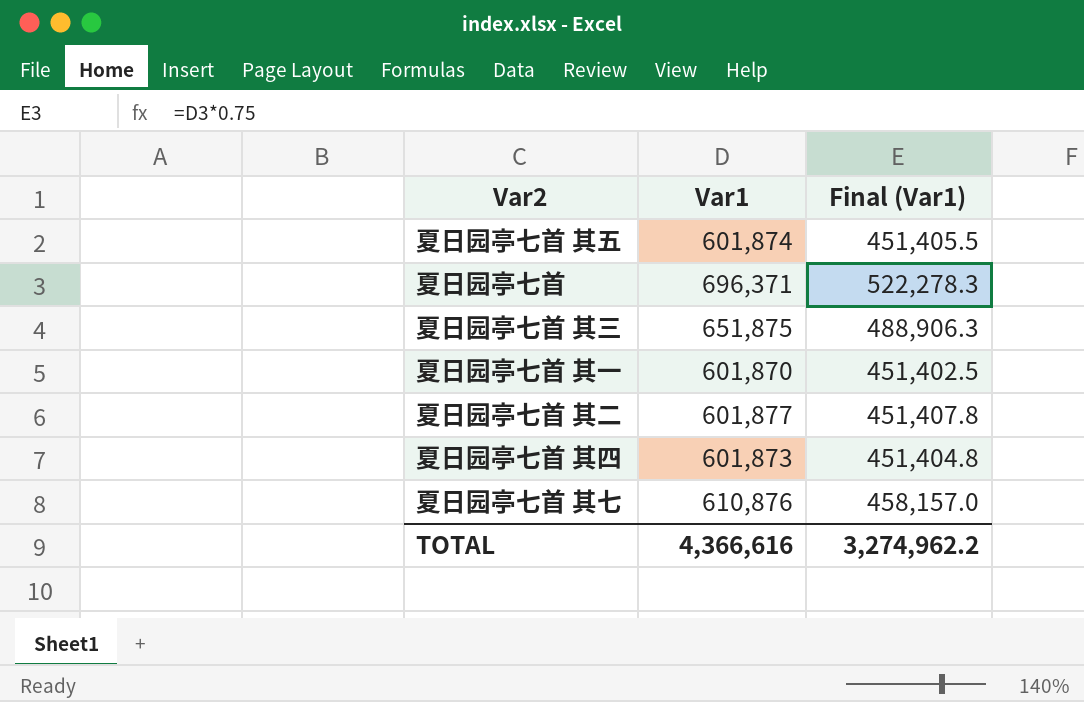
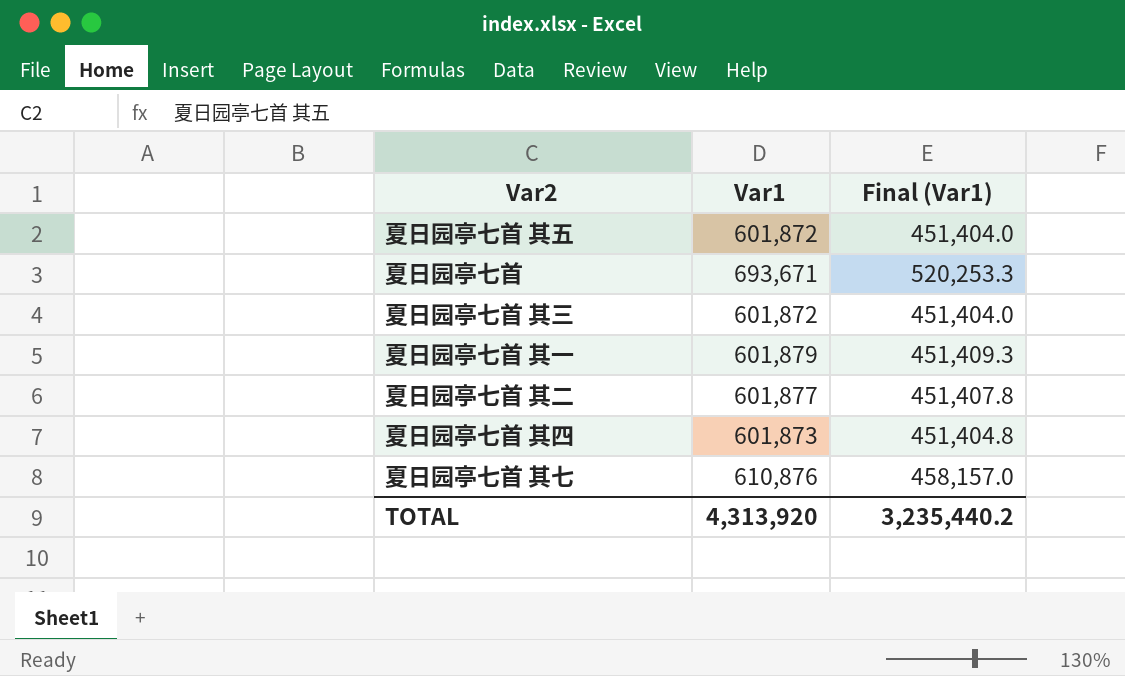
夏日园亭七首 其五 | Var1: 601,874 -> 601,872
夏日园亭七首 其五 | Final (Var1): 451,405.5 -> 451,404.0
夏日园亭七首 | Var1: 696,371 -> 693,671
夏日园亭七首 | Final (Var1): 522,278.3 -> 520,253.3
夏日园亭七首 其三 | Var1: 651,875 -> 601,872
夏日园亭七首 其三 | Final (Var1): 488,906.3 -> 451,404.0
夏日园亭七首 其一 | Var1: 601,870 -> 601,879
夏日园亭七首 其一 | Final (Var1): 451,402.5 -> 451,409.3
TOTAL | Var1: 4,366,616 -> 4,313,920
TOTAL | Final (Var1): 3,274,962.2 -> 3,235,440.2

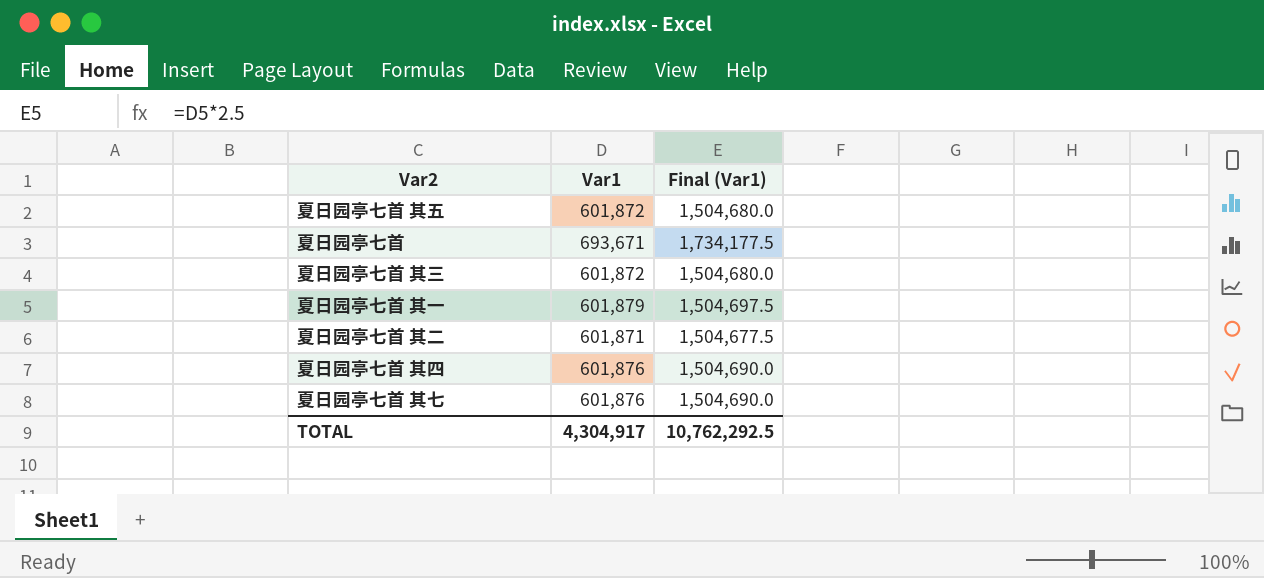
column Final (Var1) | formula: [Var1] * 0.75 -> [Var1] * 2.5
夏日园亭七首 其二 | Var1: 601,877 -> 601,871
夏日园亭七首 其四 | Var1: 601,873 -> 601,876
夏日园亭七首 其七 | Var1: 610,876 -> 601,876
TOTAL | Var1: 4,313,920 -> 4,304,917
TOTAL | Final (Var1): 3,235,440.2 -> 10,762,292.5

